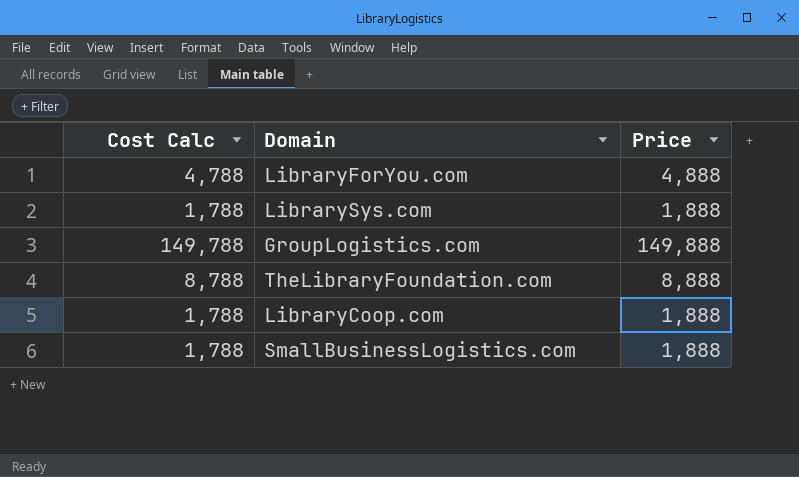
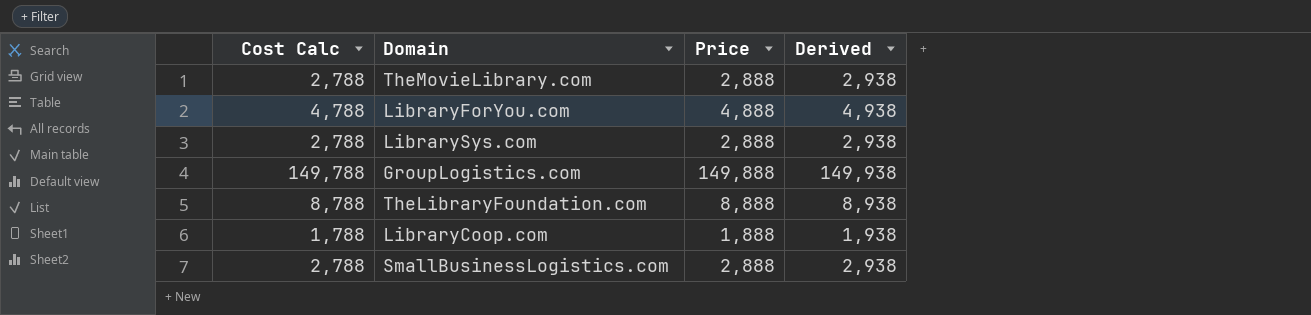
column Derived | formula: none -> [Price] + 50
row TheMovieLibrary.com: none -> 2,788 | 2,888 | 2,938
LibrarySys.com | Cost Calc: 1,788 -> 2,788
LibrarySys.com | Price: 1,888 -> 2,888
SmallBusinessLogistics.com | Cost Calc: 1,788 -> 2,788
SmallBusinessLogistics.com | Price: 1,888 -> 2,888

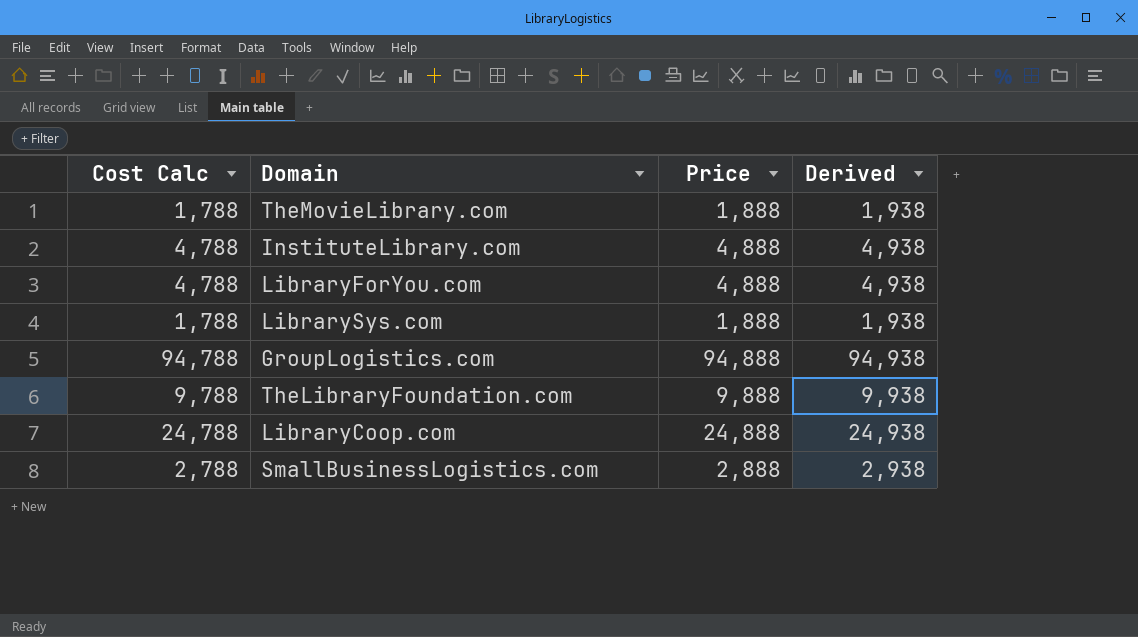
TheMovieLibrary.com | Cost Calc: 2,788 -> 1,788
TheMovieLibrary.com | Price: 2,888 -> 1,888
TheMovieLibrary.com | Derived: 2,938 -> 1,938
row InstituteLibrary.com: none -> 4,788 | 4,888 | 4,938
LibrarySys.com | Cost Calc: 2,788 -> 1,788
LibrarySys.com | Price: 2,888 -> 1,888
LibrarySys.com | Derived: 2,938 -> 1,938
GroupLogistics.com | Cost Calc: 149,788 -> 94,788
GroupLogistics.com | Price: 149,888 -> 94,888
GroupLogistics.com | Derived: 149,938 -> 94,938
TheLibraryFoundation.com | Cost Calc: 8,788 -> 9,788
TheLibraryFoundation.com | Price: 8,888 -> 9,888
TheLibraryFoundation.com | Derived: 8,938 -> 9,938
LibraryCoop.com | Cost Calc: 1,788 -> 24,788
LibraryCoop.com | Price: 1,888 -> 24,888
LibraryCoop.com | Derived: 1,938 -> 24,938

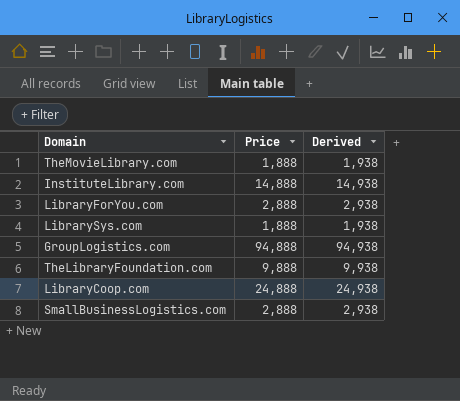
column Cost Calc | formula: [Price] - 100 -> none
InstituteLibrary.com | Price: 4,888 -> 14,888
InstituteLibrary.com | Derived: 4,938 -> 14,938
LibraryForYou.com | Price: 4,888 -> 2,888
LibraryForYou.com | Derived: 4,938 -> 2,938

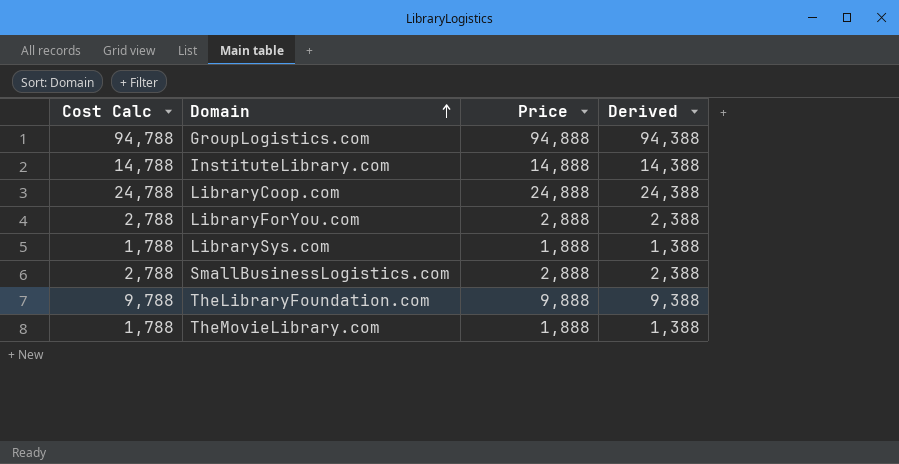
row order: none -> Domain ascending
column Cost Calc | formula: none -> [Price] - 100
column Derived | formula: [Price] + 50 -> [Price] - 500

